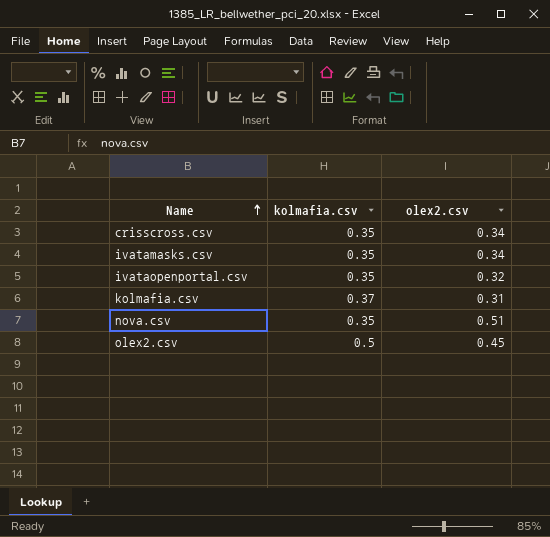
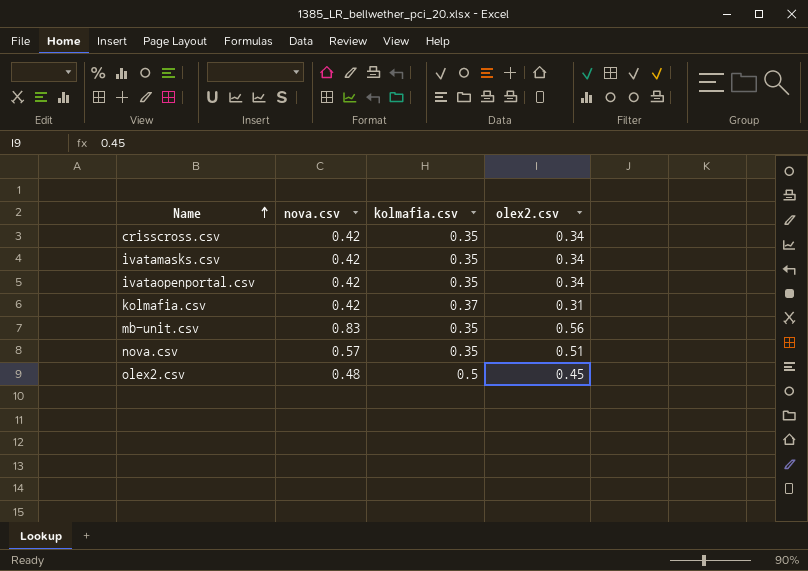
column nova.csv | position: none -> 2
ivataopenportal.csv | olex2.csv: 0.32 -> 0.34
row mb-unit.csv: none -> 0.83 | 0.35 | 0.56

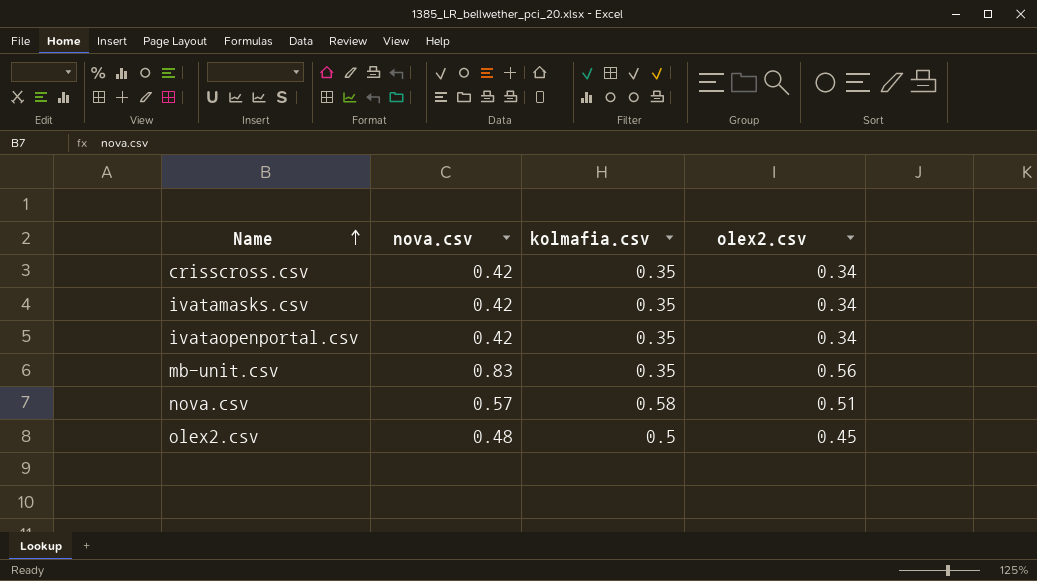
row kolmafia.csv: 0.42 | 0.37 | 0.31 -> none
nova.csv | kolmafia.csv: 0.35 -> 0.58

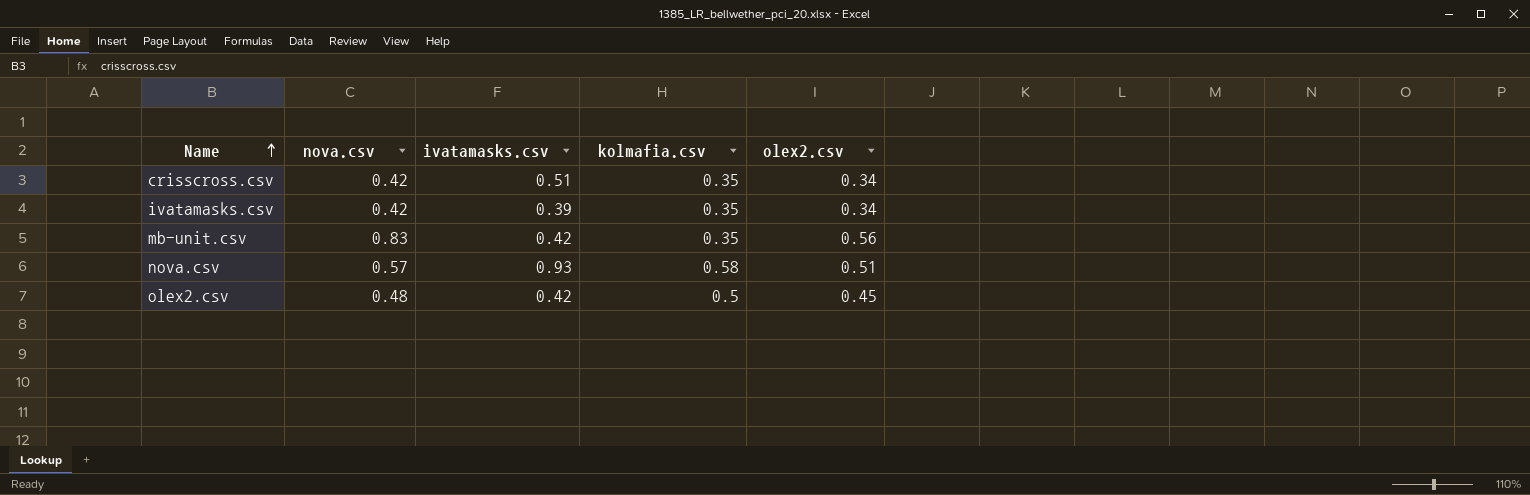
column ivatamasks.csv | position: none -> 3
row ivataopenportal.csv: 0.42 | 0.35 | 0.34 -> none

